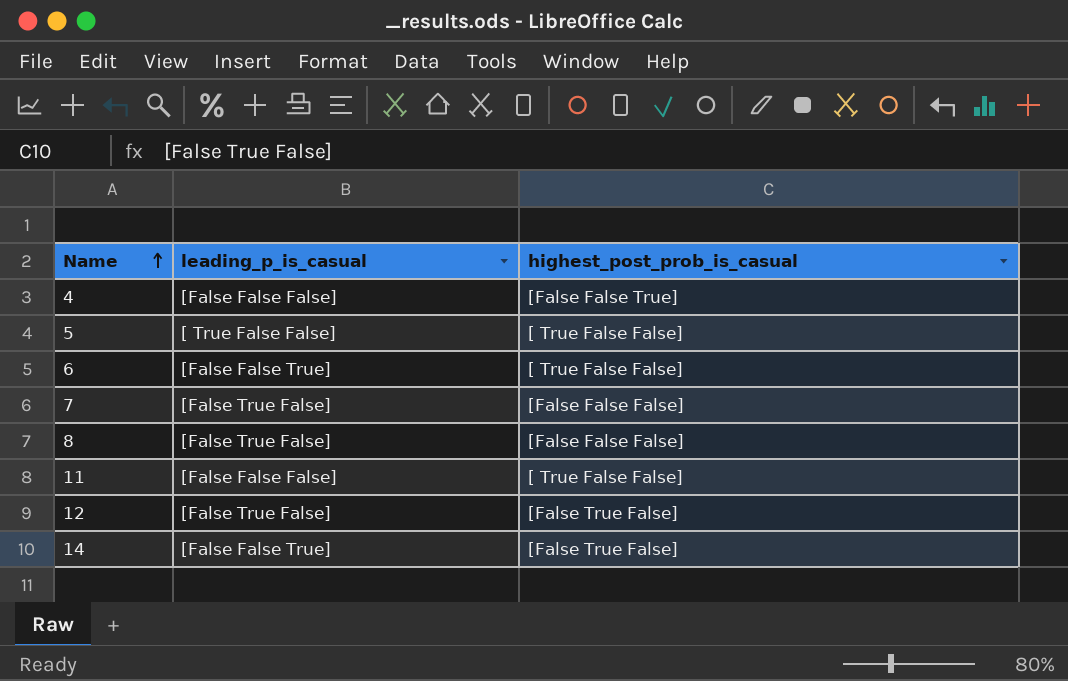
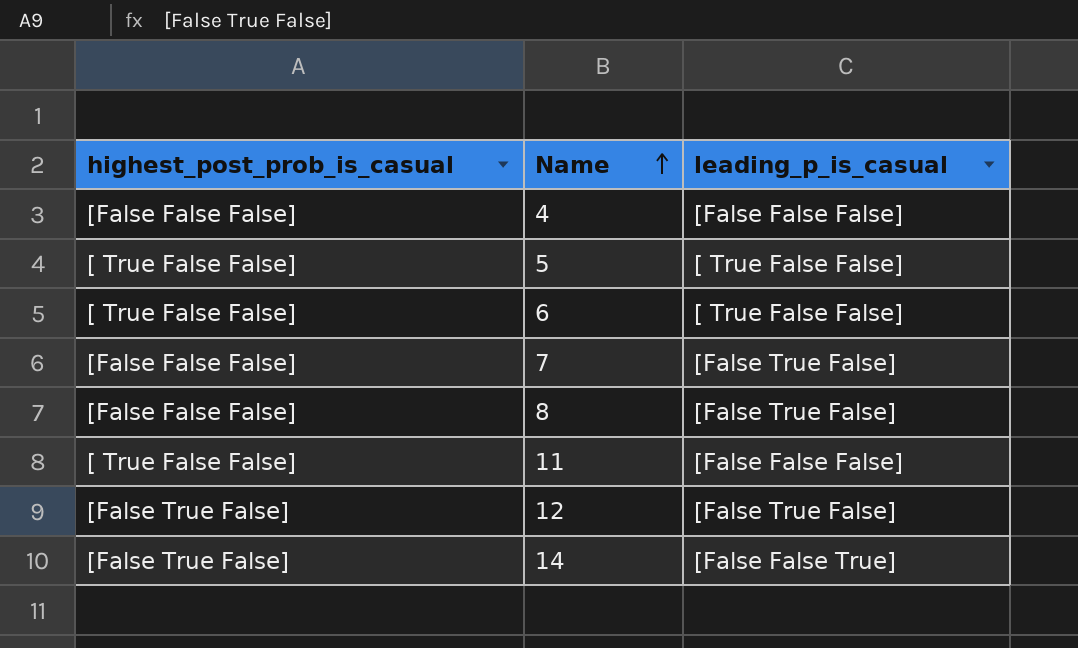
column highest_post_prob_is_casual | position: 3 -> 1
4 | highest_post_prob_is_casual: [False False True] -> [False False False]
6 | leading_p_is_casual: [False False True] -> [ True False False]

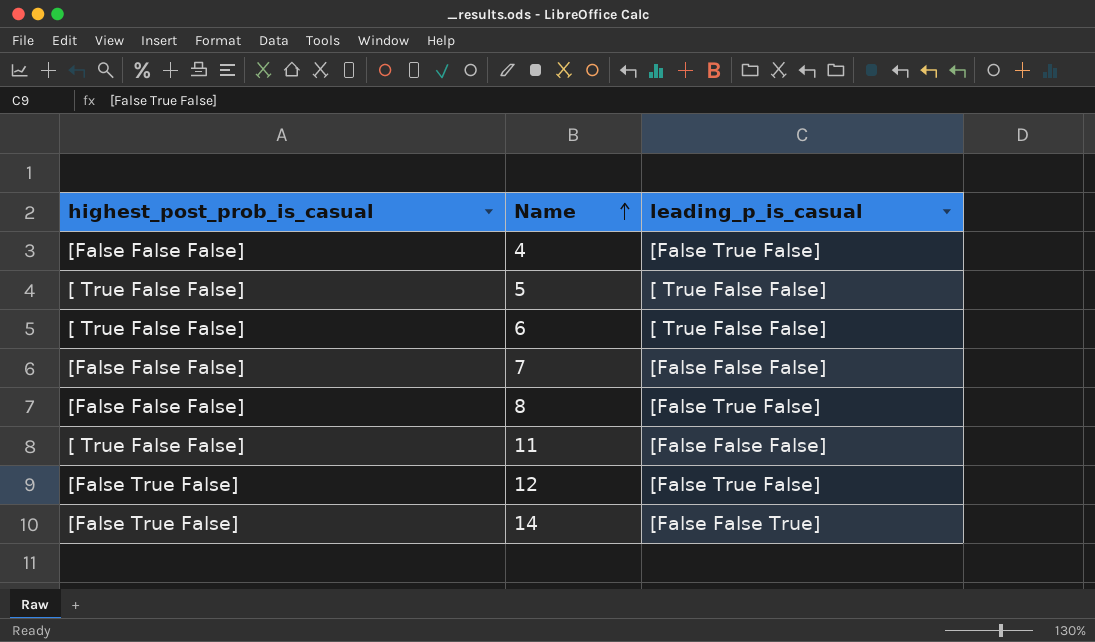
4 | leading_p_is_casual: [False False False] -> [False True False]
7 | leading_p_is_casual: [False True False] -> [False False False]

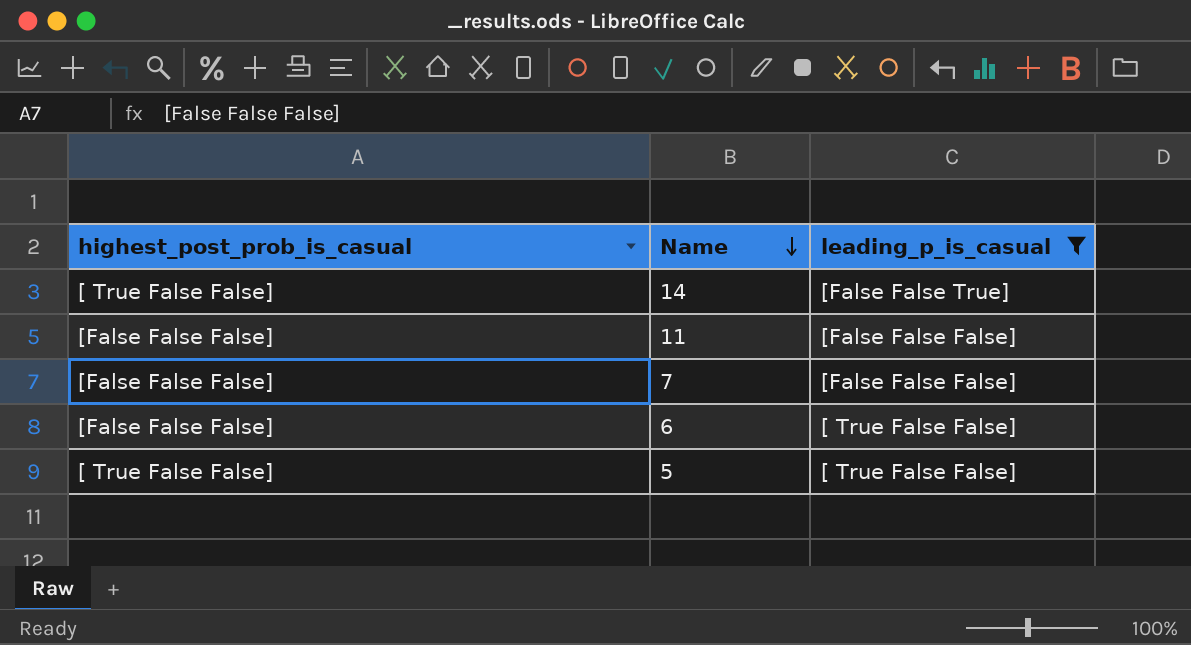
filter: none -> leading_p_is_casual != [False True False]
row order: Name ascending -> Name descending
14 | highest_post_prob_is_casual: [False True False] -> [ True False False]
11 | highest_post_prob_is_casual: [ True False False] -> [False False False]
6 | highest_post_prob_is_casual: [ True False False] -> [False False False]

